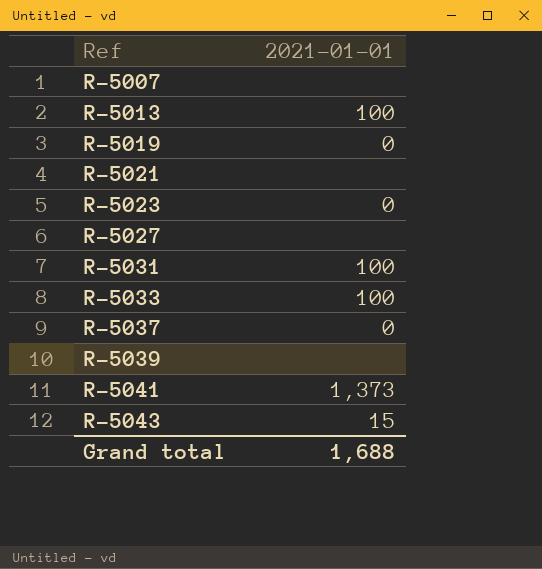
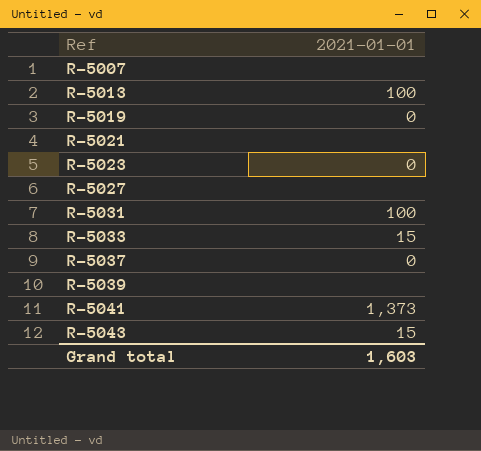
R-5033 | 2021-01-01: 100 -> 15
Grand total | 2021-01-01: 1,688 -> 1,603

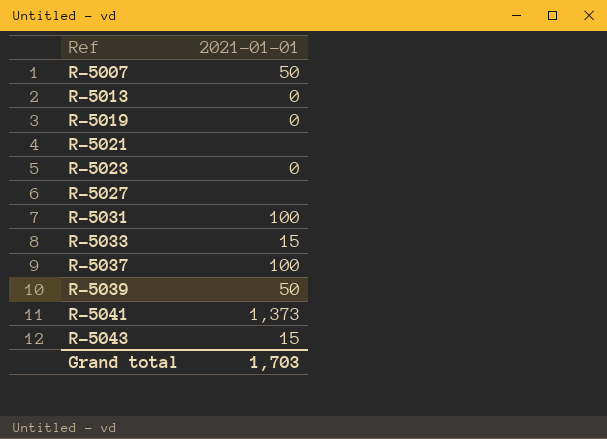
R-5007 | 2021-01-01: none -> 50
R-5013 | 2021-01-01: 100 -> 0
R-5037 | 2021-01-01: 0 -> 100
R-5039 | 2021-01-01: none -> 50
Grand total | 2021-01-01: 1,603 -> 1,703

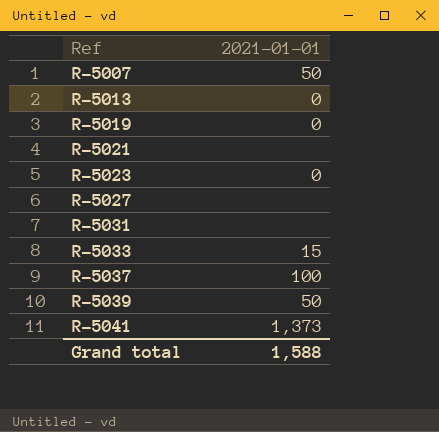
row R-5043: 15 -> none
R-5031 | 2021-01-01: 100 -> none
Grand total | 2021-01-01: 1,703 -> 1,588

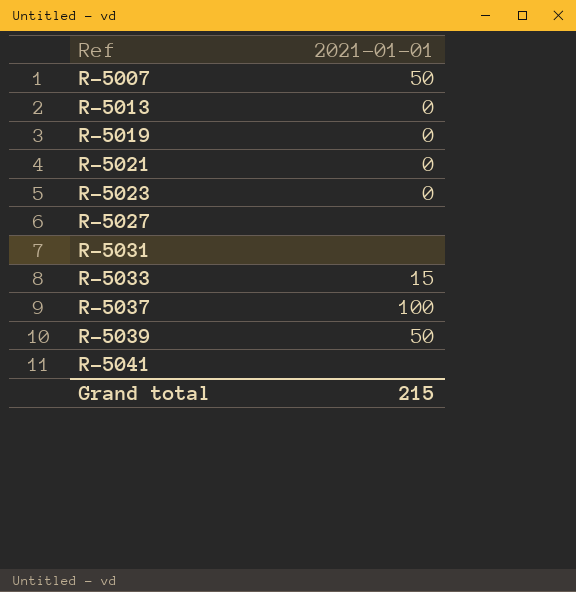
R-5021 | 2021-01-01: none -> 0
R-5041 | 2021-01-01: 1,373 -> none
Grand total | 2021-01-01: 1,588 -> 215

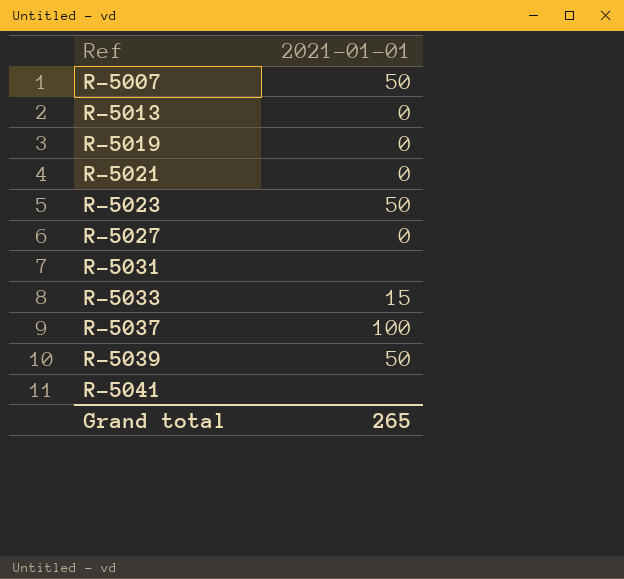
R-5023 | 2021-01-01: 0 -> 50
R-5027 | 2021-01-01: none -> 0
Grand total | 2021-01-01: 215 -> 265

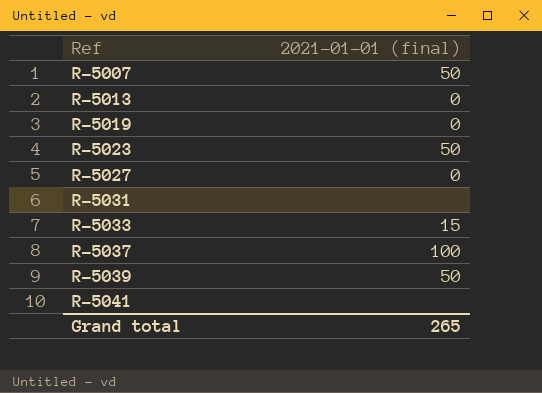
column name: 2021-01-01 -> 2021-01-01 (final)
row R-5021: 0 -> none

